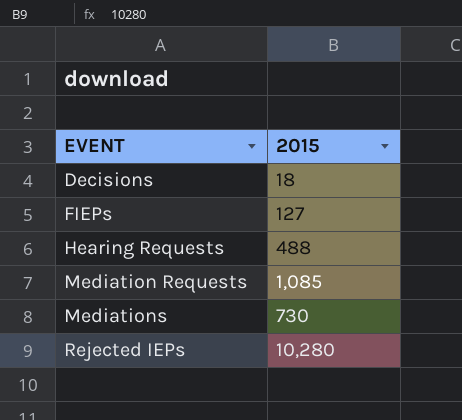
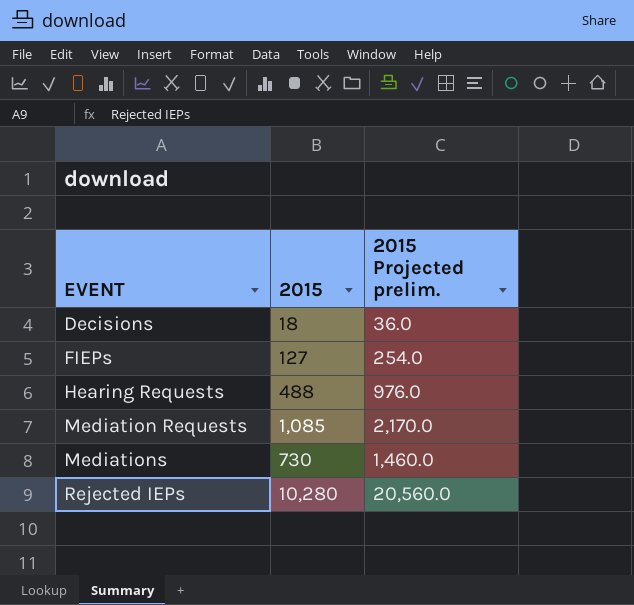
column 2015 Projected prelim. | formula: none -> [2015] * 2

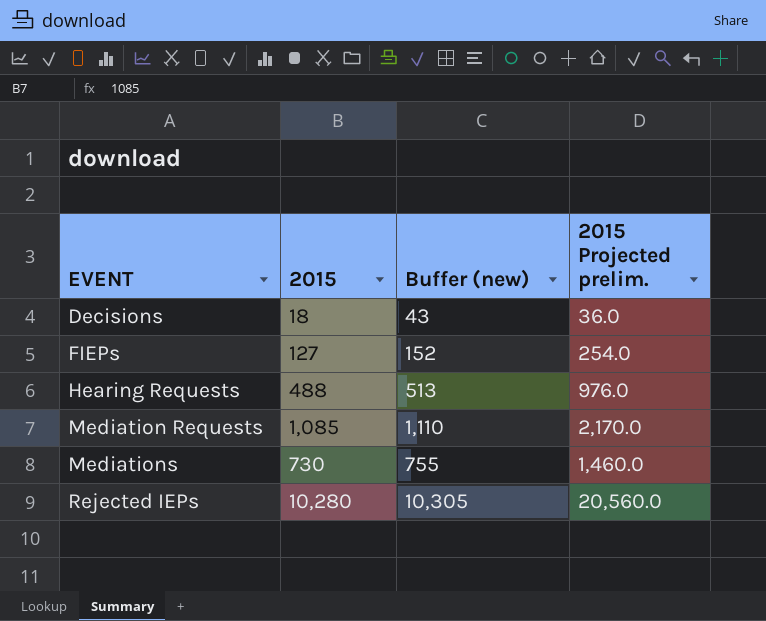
column Buffer (new) | formula: none -> [2015] + 25

